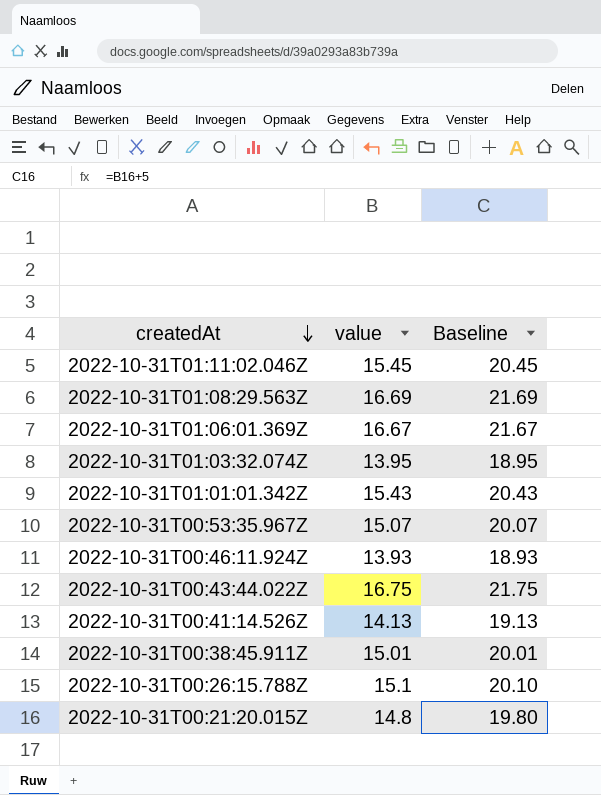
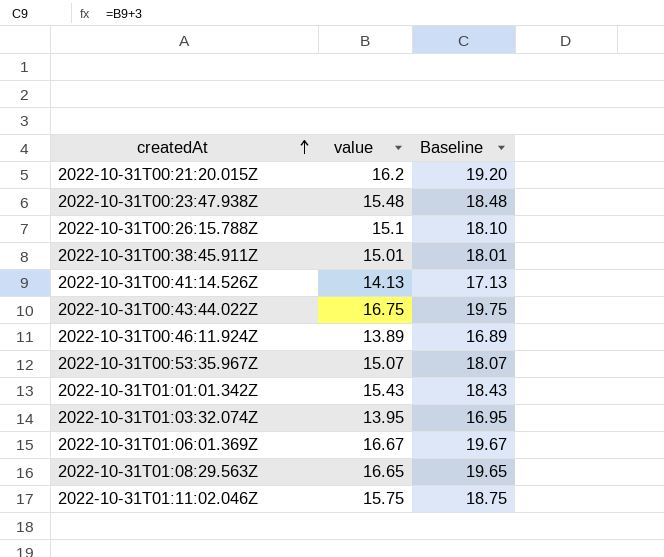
row order: createdAt descending -> createdAt ascending
column Baseline | formula: [value] + 5 -> [value] + 3
2022-10-31T00:21:20.015Z | value: 14.8 -> 16.2
row 2022-10-31T00:23:47.938Z: none -> 15.48 | 18.48
2022-10-31T00:46:11.924Z | value: 13.93 -> 13.89
2022-10-31T01:08:29.563Z | value: 16.69 -> 16.65
2022-10-31T01:11:02.046Z | value: 15.45 -> 15.75

